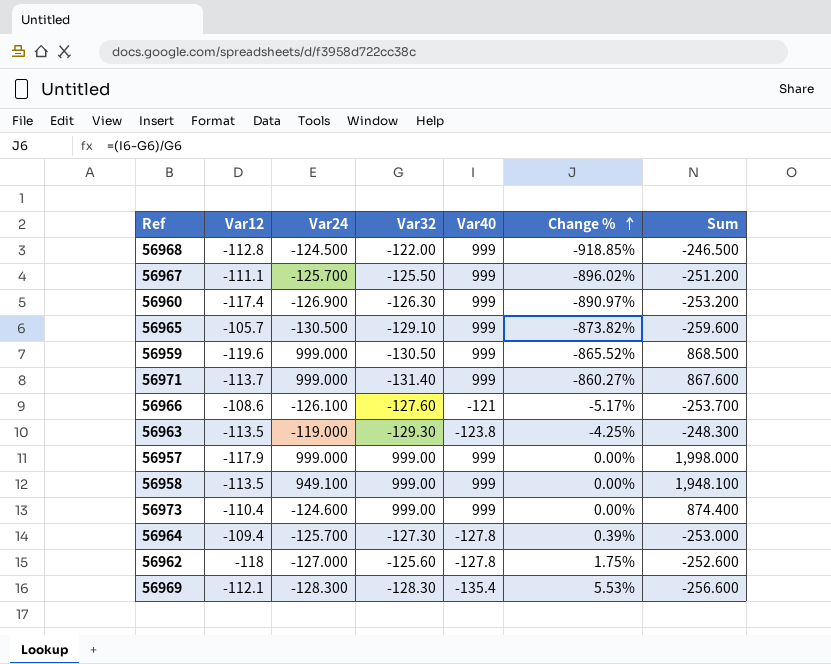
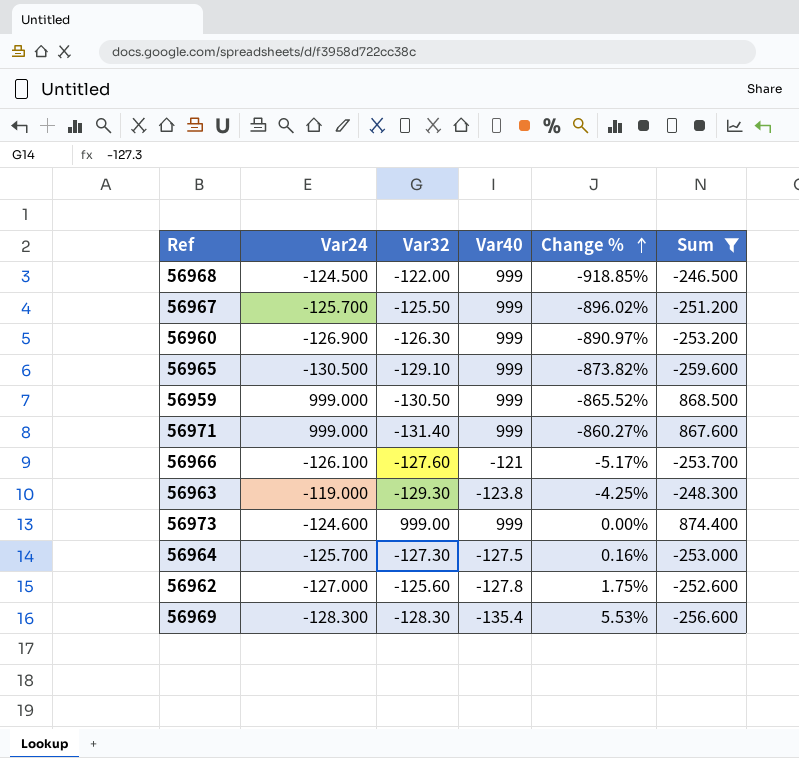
filter: none -> Sum <= 874.400
column Var12 | position: 2 -> none
56964 | Var40: -127.8 -> -127.5
56964 | Change %: 0.39% -> 0.16%

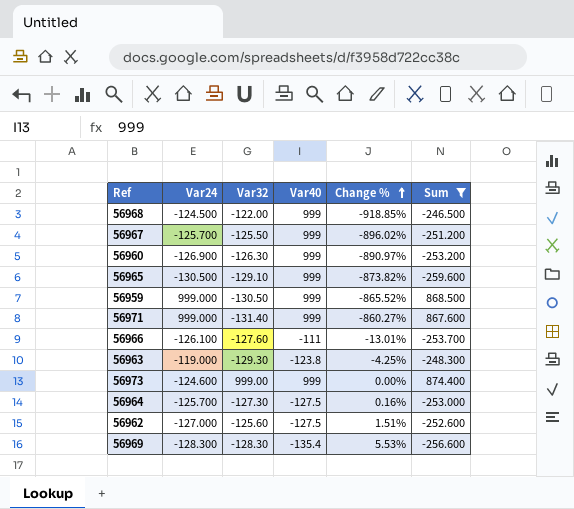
56966 | Var40: -121 -> -111
56966 | Change %: -5.17% -> -13.01%
56962 | Var40: -127.8 -> -127.5
56962 | Change %: 1.75% -> 1.51%

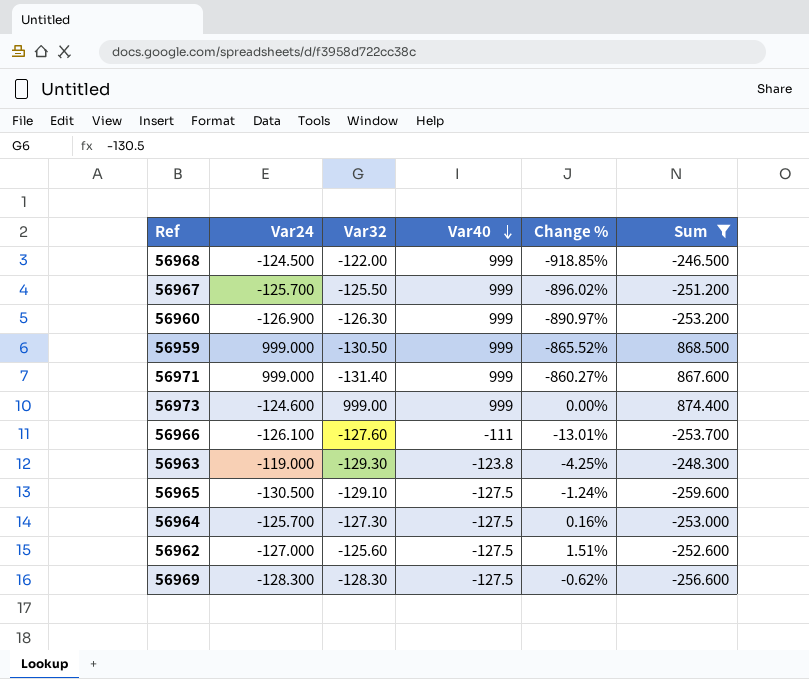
row order: Change % ascending -> Var40 descending
56965 | Var40: 999 -> -127.5
56965 | Change %: -873.82% -> -1.24%
56969 | Var40: -135.4 -> -127.5
56969 | Change %: 5.53% -> -0.62%

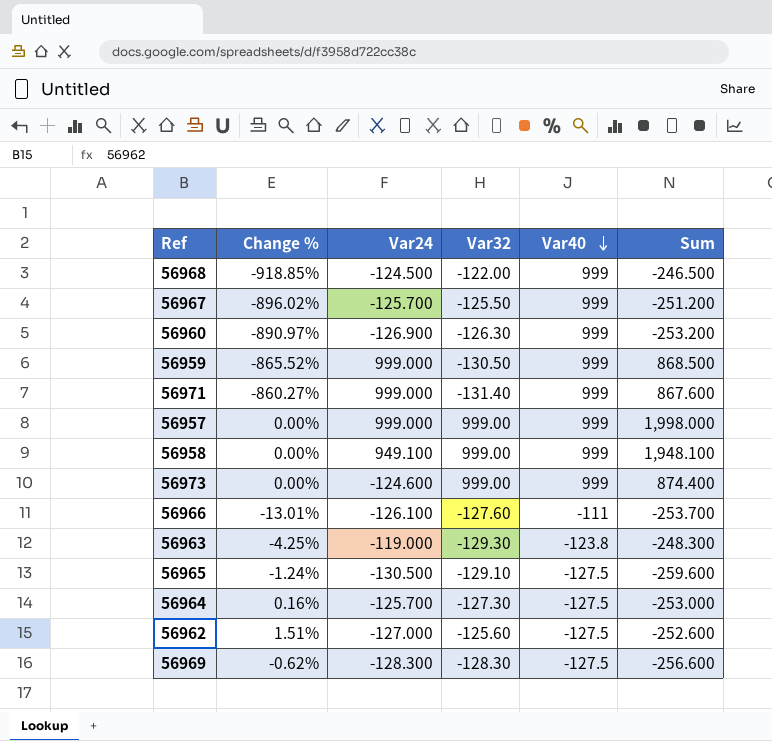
filter: Sum <= 874.400 -> none
column Change % | position: 5 -> 2

